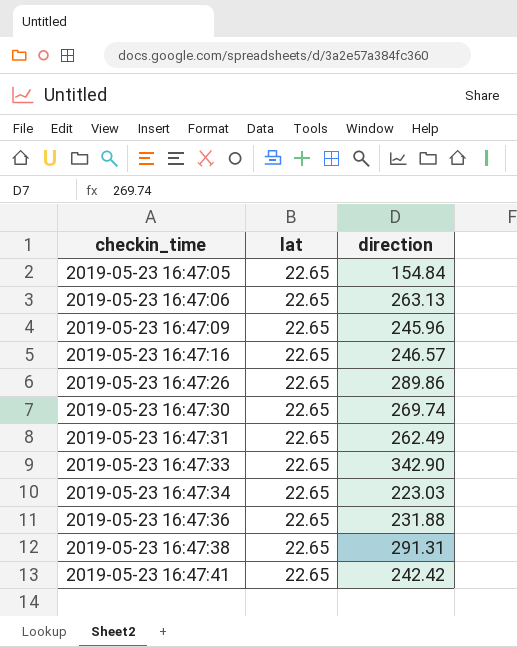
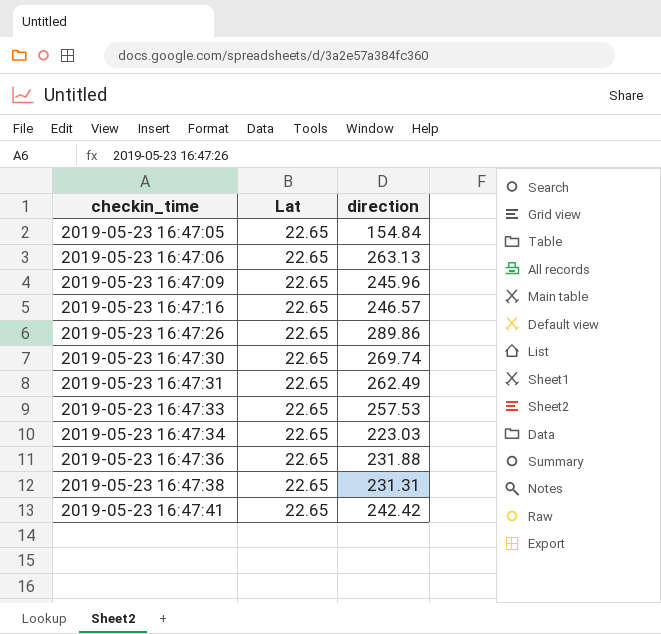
column name: lat -> Lat
2019-05-23 16:47:33 | direction: 342.90 -> 257.53
2019-05-23 16:47:38 | direction: 291.31 -> 231.31

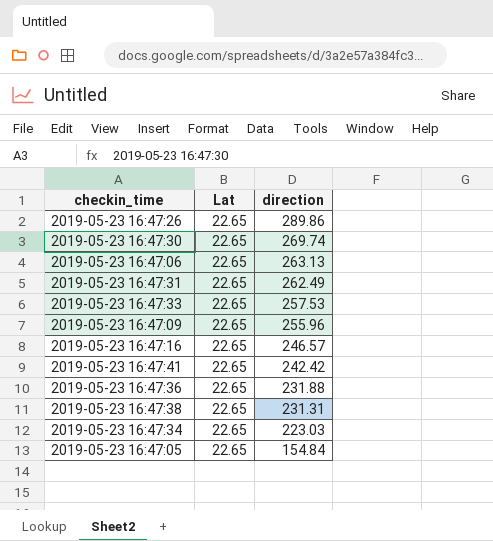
row order: checkin_time ascending -> direction descending
2019-05-23 16:47:09 | direction: 245.96 -> 255.96

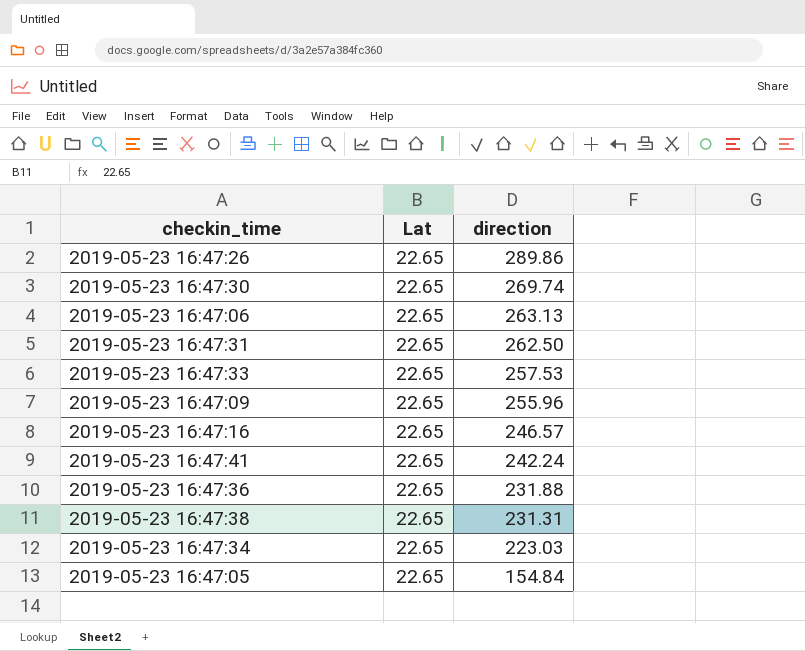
2019-05-23 16:47:31 | direction: 262.49 -> 262.50
2019-05-23 16:47:41 | direction: 242.42 -> 242.24

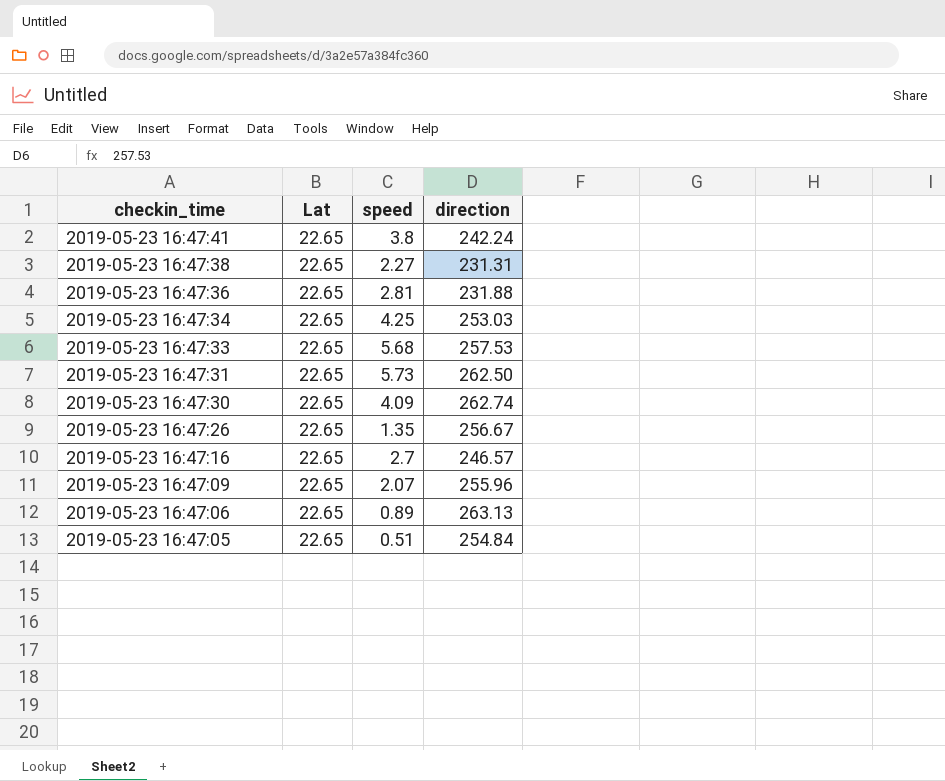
row order: direction descending -> checkin_time descending
column speed | position: none -> 3
2019-05-23 16:47:34 | direction: 223.03 -> 253.03
2019-05-23 16:47:30 | direction: 269.74 -> 262.74
2019-05-23 16:47:26 | direction: 289.86 -> 256.67
2019-05-23 16:47:05 | direction: 154.84 -> 254.84

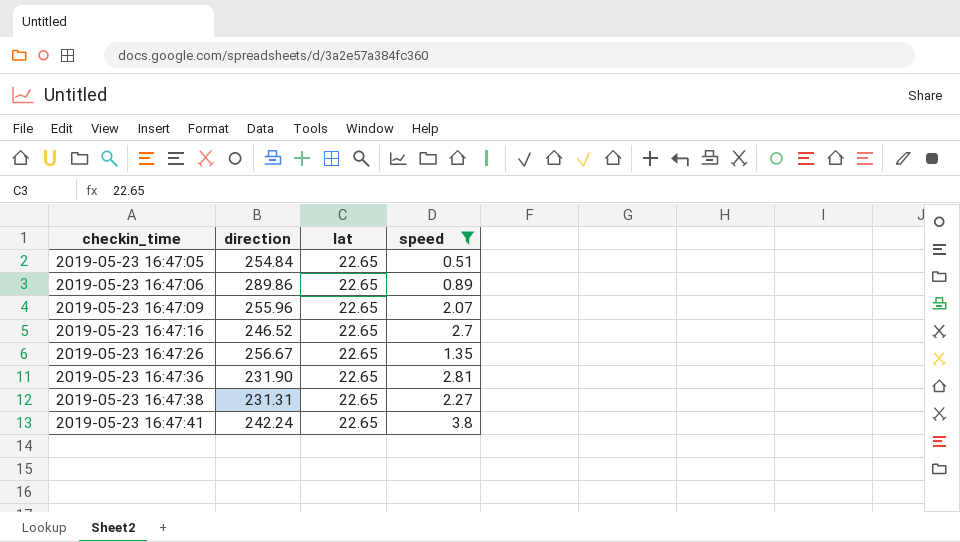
filter: none -> speed <= 3.8
row order: checkin_time descending -> checkin_time ascending
column direction | position: 4 -> 2
column name: Lat -> lat
2019-05-23 16:47:06 | direction: 263.13 -> 289.86
2019-05-23 16:47:16 | direction: 246.57 -> 246.52
2019-05-23 16:47:36 | direction: 231.88 -> 231.90

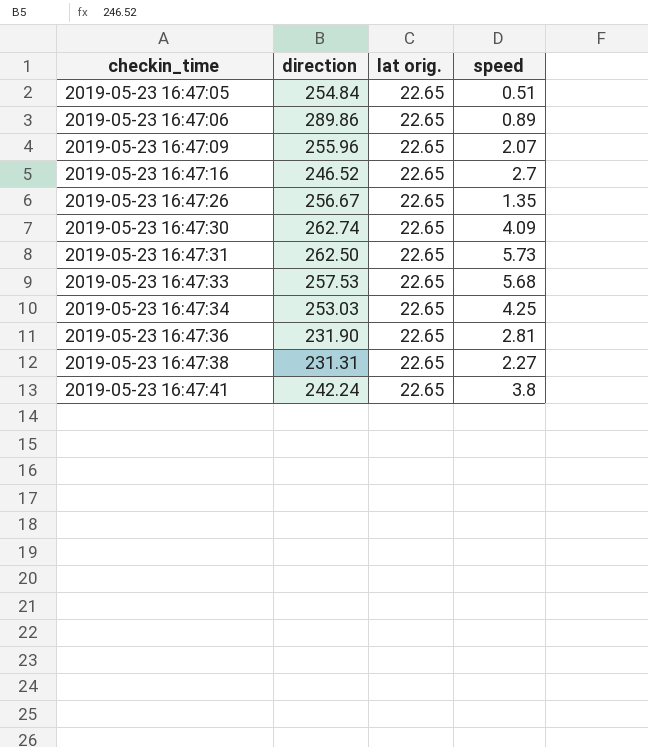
filter: speed <= 3.8 -> none
column name: lat -> lat orig.

